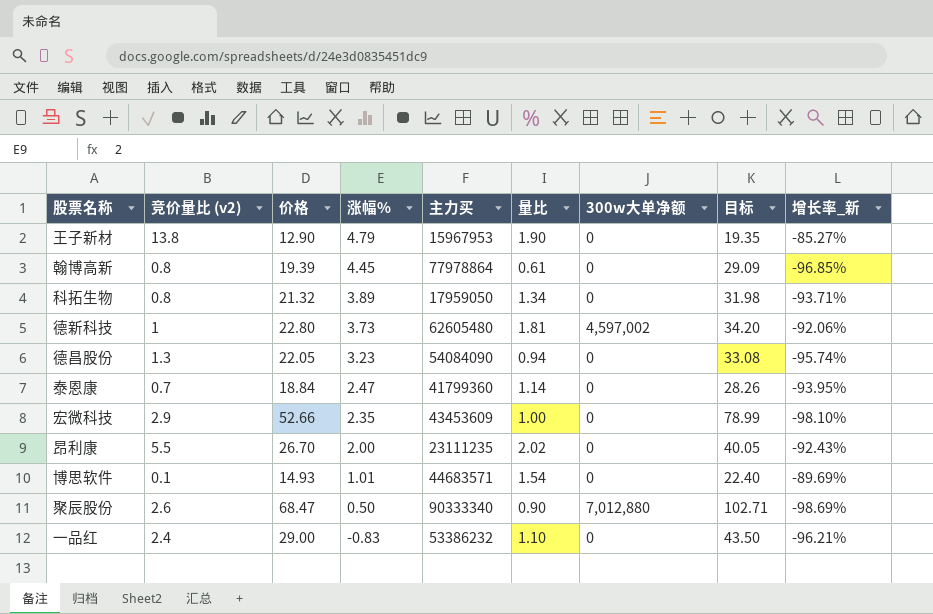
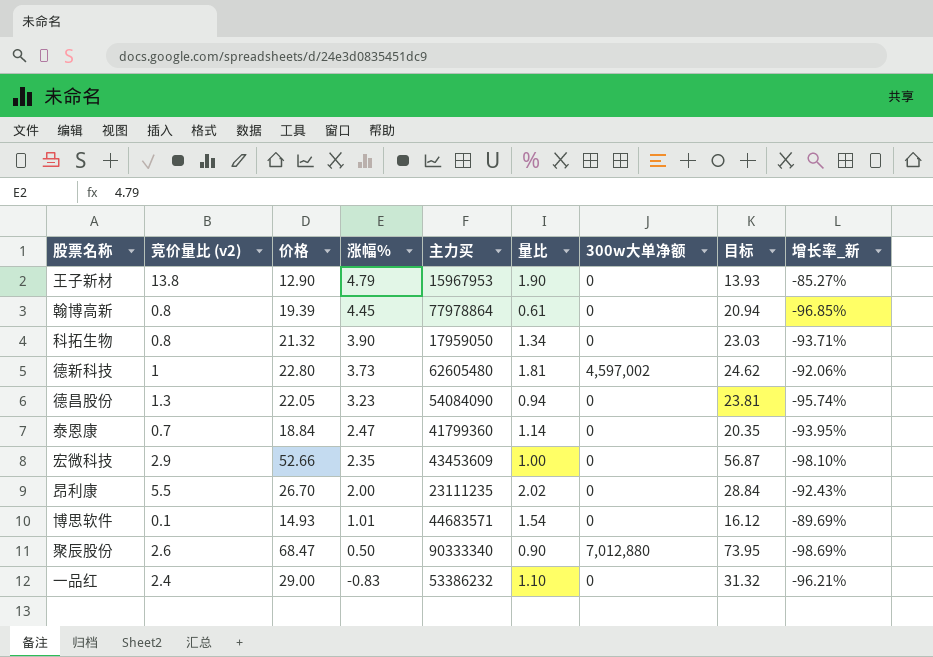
column 目标 | formula: [价格] * 1.5 -> [价格] * 1.08
科拓生物 | 涨幅%: 3.89 -> 3.90

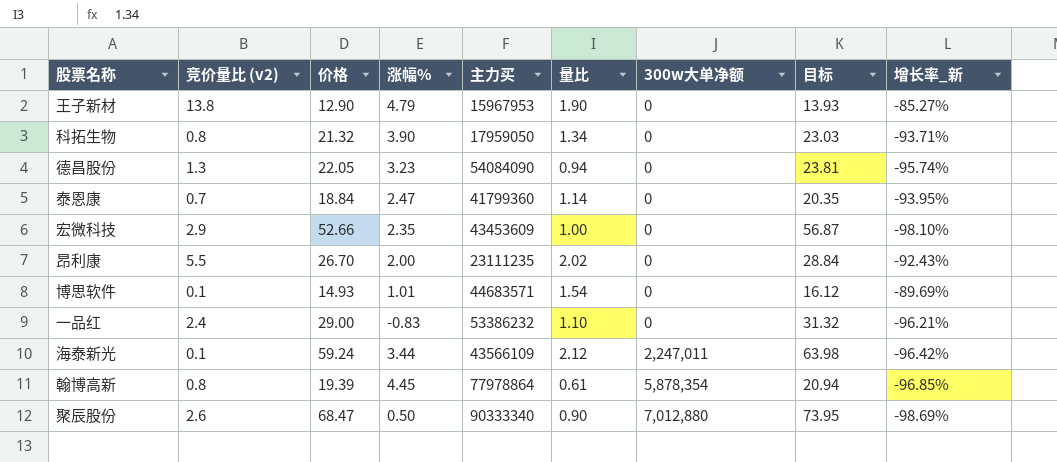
row order: 涨幅% descending -> 300w大单净额 ascending
row 德新科技: 1 | 22.80 | 3.73 | 62605480 | 1.81 | 4,597,002 | 24.62 | -92.06% -> none
row 海泰新光: none -> 0.1 | 59.24 | 3.44 | 43566109 | 2.12 | 2,247,011 | 63.98 | -96.42%
翰博高新 | 300w大单净额: 0 -> 5,878,354

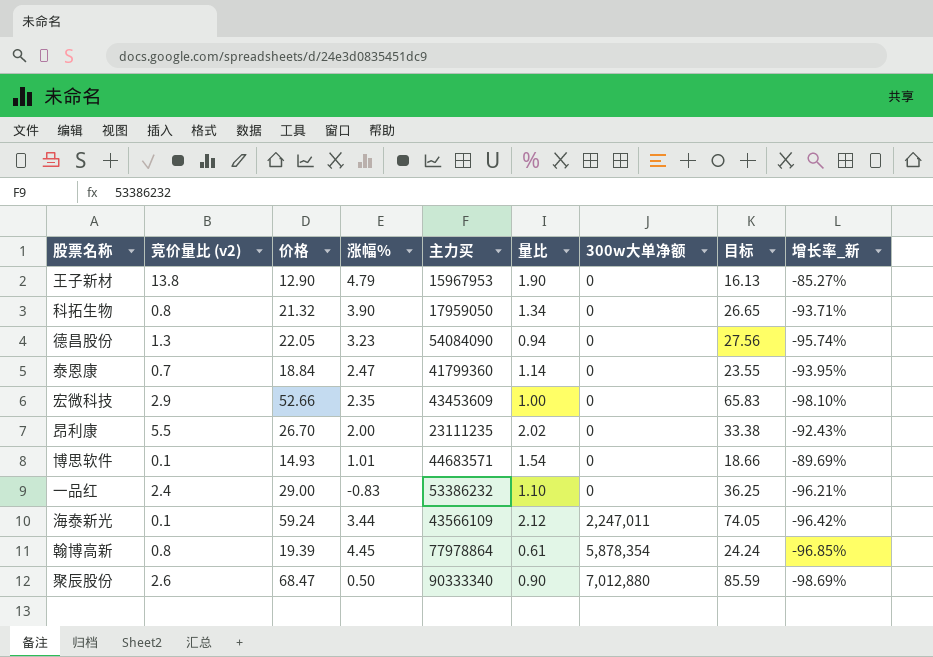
column 目标 | formula: [价格] * 1.08 -> [价格] * 1.25

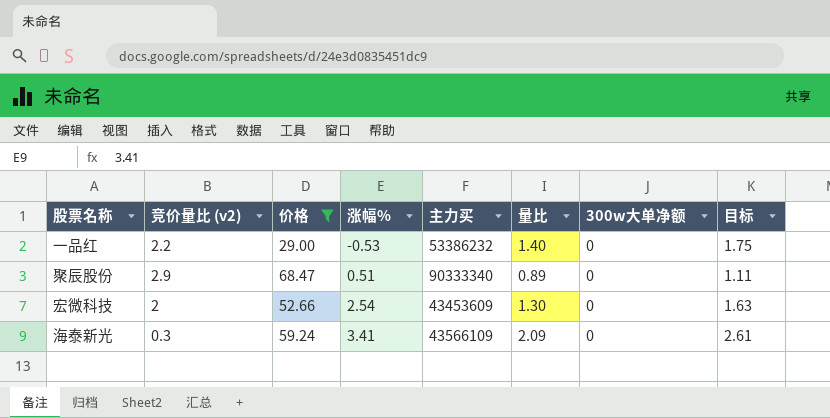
filter: none -> 价格 >= 29.00
row order: 300w大单净额 ascending -> 涨幅% ascending
column 增长率_新 | formula: ([量比] - [价格]) / [价格] -> none
column 目标 | formula: [价格] * 1.25 -> [量比] * 1.25
一品红 | 竞价量比 (v2): 2.4 -> 2.2
一品红 | 涨幅%: -0.83 -> -0.53
一品红 | 量比: 1.10 -> 1.40
聚辰股份 | 竞价量比 (v2): 2.6 -> 2.9
聚辰股份 | 涨幅%: 0.50 -> 0.51
聚辰股份 | 量比: 0.90 -> 0.89
聚辰股份 | 300w大单净额: 7,012,880 -> 0
宏微科技 | 竞价量比 (v2): 2.9 -> 2
宏微科技 | 涨幅%: 2.35 -> 2.54
宏微科技 | 量比: 1.00 -> 1.30
海泰新光 | 竞价量比 (v2): 0.1 -> 0.3
海泰新光 | 涨幅%: 3.44 -> 3.41
海泰新光 | 量比: 2.12 -> 2.09
海泰新光 | 300w大单净额: 2,247,011 -> 0

